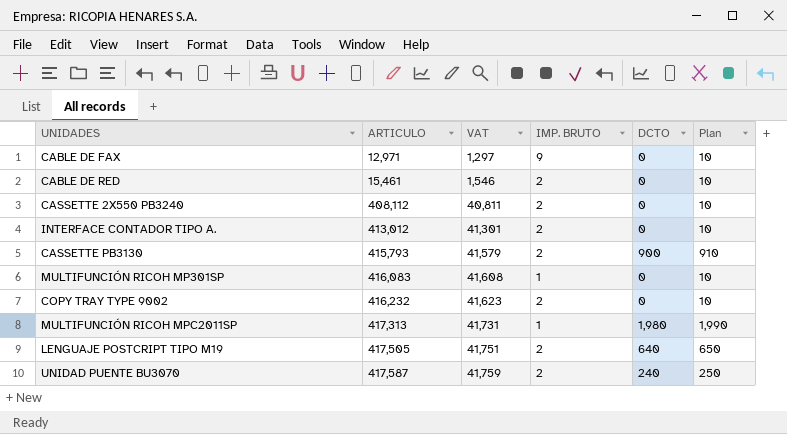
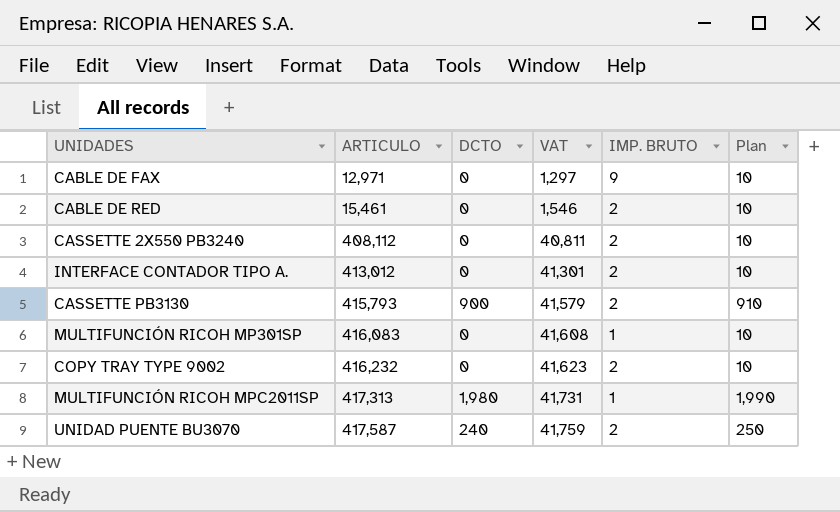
column DCTO | position: 5 -> 3
row LENGUAJE POSTCRIPT TIPO M19: 417,505 | 41,751 | 2 | 640 | 650 -> none

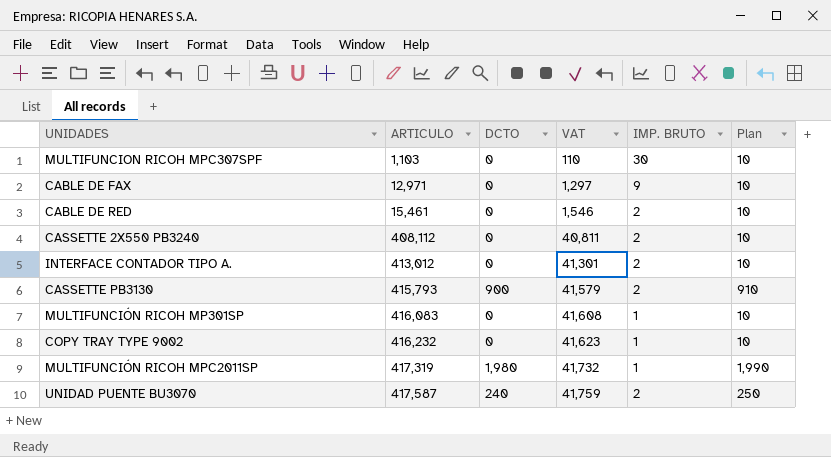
row MULTIFUNCION RICOH MPC307SPF: none -> 1,103 | 0 | 110 | 30 | 10
COPY TRAY TYPE 9002 | IMP. BRUTO: 2 -> 1
MULTIFUNCIÓN RICOH MPC2011SP | ARTICULO: 417,313 -> 417,319
MULTIFUNCIÓN RICOH MPC2011SP | VAT: 41,731 -> 41,732

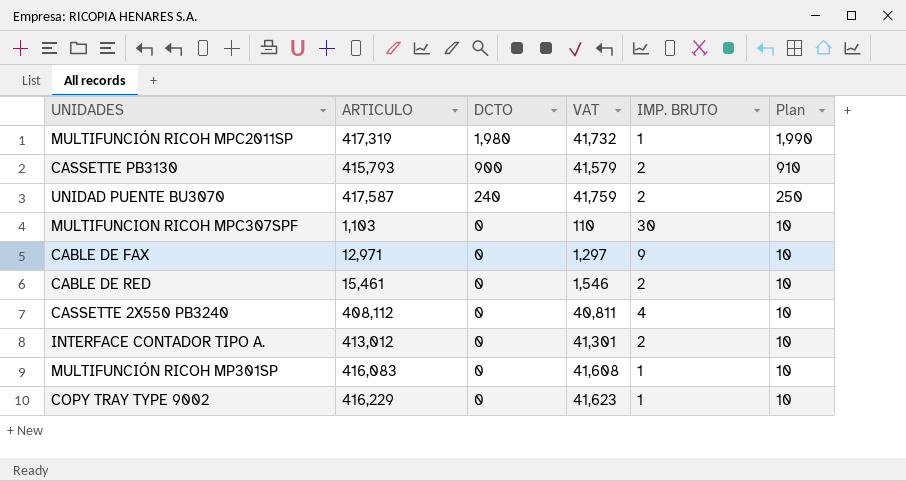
row order: ARTICULO ascending -> DCTO descending
CASSETTE 2X550 PB3240 | IMP. BRUTO: 2 -> 4
COPY TRAY TYPE 9002 | ARTICULO: 416,232 -> 416,229

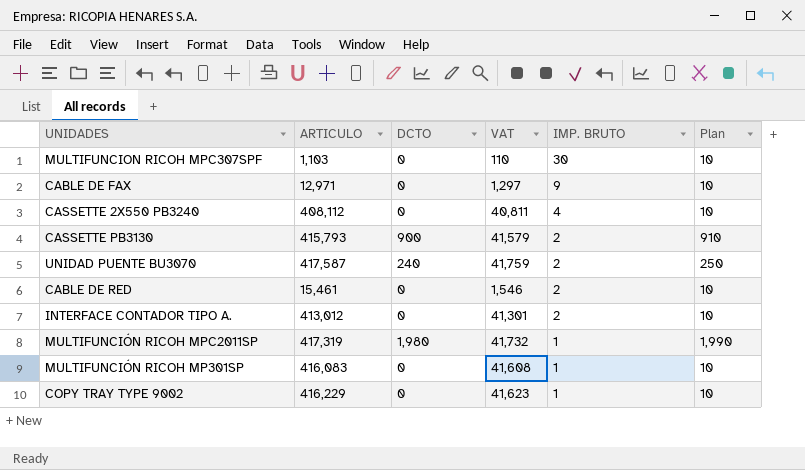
row order: DCTO descending -> IMP. BRUTO descending

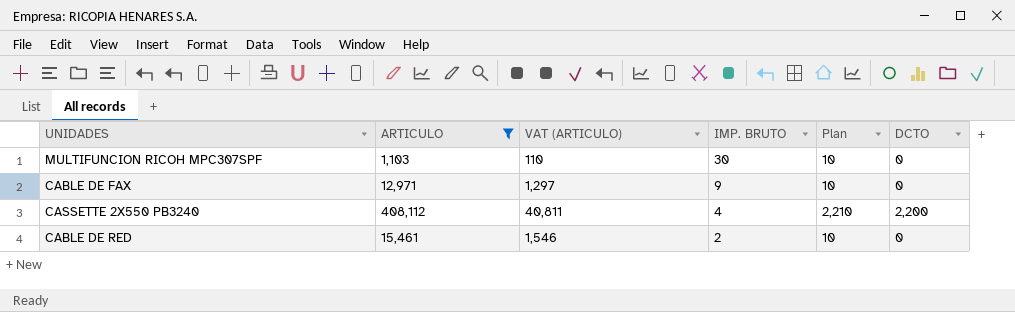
filter: none -> ARTICULO <= 408,112
column name: VAT -> VAT (ARTICULO)
column DCTO | position: 3 -> 6
CASSETTE 2X550 PB3240 | Plan: 10 -> 2,210
CASSETTE 2X550 PB3240 | DCTO: 0 -> 2,200

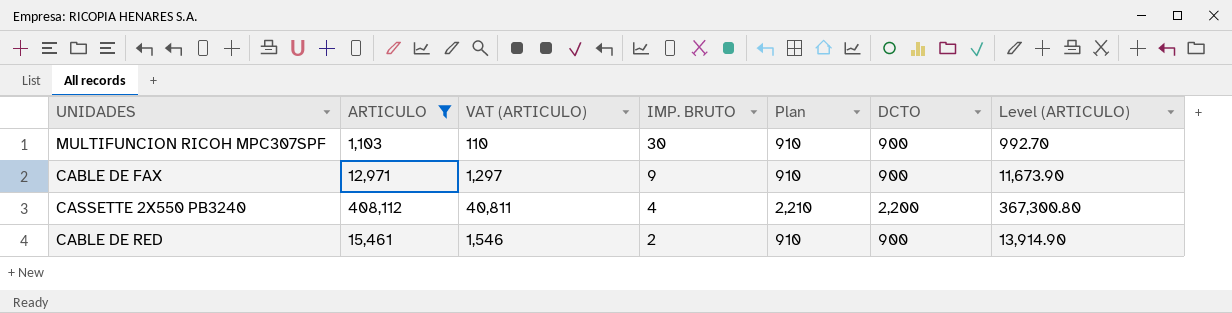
column Level (ARTICULO) | formula: none -> [ARTICULO] * 0.9
MULTIFUNCION RICOH MPC307SPF | Plan: 10 -> 910
MULTIFUNCION RICOH MPC307SPF | DCTO: 0 -> 900
CABLE DE FAX | Plan: 10 -> 910
CABLE DE FAX | DCTO: 0 -> 900
CABLE DE RED | Plan: 10 -> 910
CABLE DE RED | DCTO: 0 -> 900

